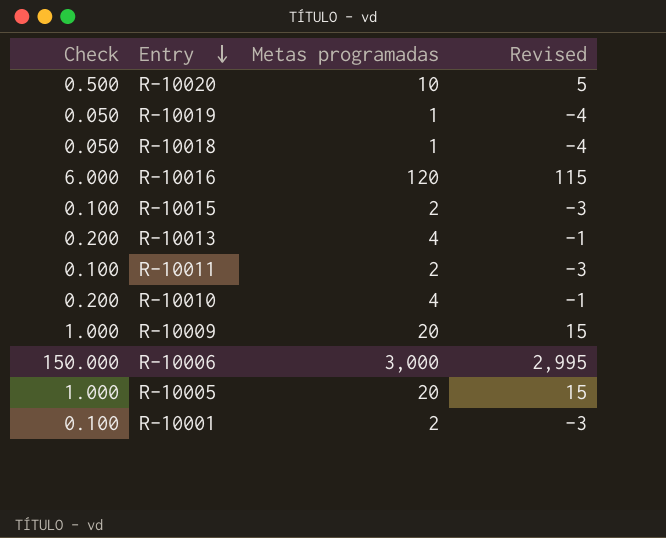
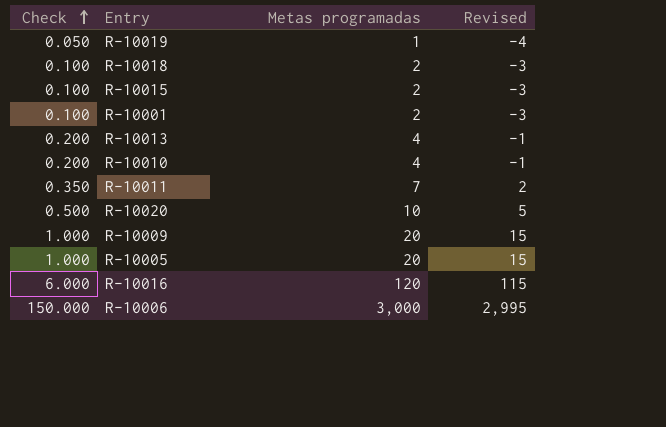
row order: Entry descending -> Check ascending
R-10018 | Check: 0.050 -> 0.100
R-10018 | Metas programadas: 1 -> 2
R-10018 | Revised: -4 -> -3
R-10011 | Check: 0.100 -> 0.350
R-10011 | Metas programadas: 2 -> 7
R-10011 | Revised: -3 -> 2

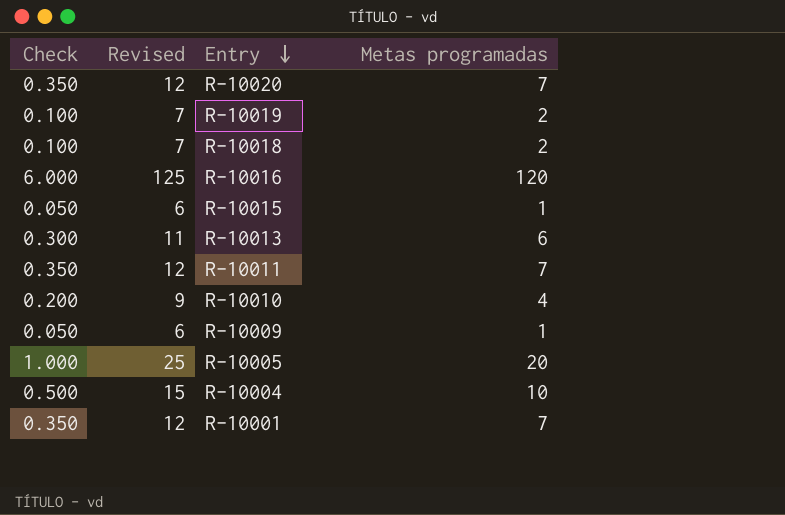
row order: Check ascending -> Entry descending
column Revised | formula: [Metas programadas] - 5 -> [Metas programadas] + 5
column Revised | position: 4 -> 2
row R-10006: 150.000 | 3,000 | 2,995 -> none
R-10020 | Check: 0.500 -> 0.350
R-10020 | Metas programadas: 10 -> 7
R-10019 | Check: 0.050 -> 0.100
R-10019 | Metas programadas: 1 -> 2
R-10015 | Check: 0.100 -> 0.050
R-10015 | Metas programadas: 2 -> 1
R-10013 | Check: 0.200 -> 0.300
R-10013 | Metas programadas: 4 -> 6
R-10009 | Check: 1.000 -> 0.050
R-10009 | Metas programadas: 20 -> 1
row R-10004: none -> 0.500 | 15 | 10
R-10001 | Check: 0.100 -> 0.350
R-10001 | Metas programadas: 2 -> 7

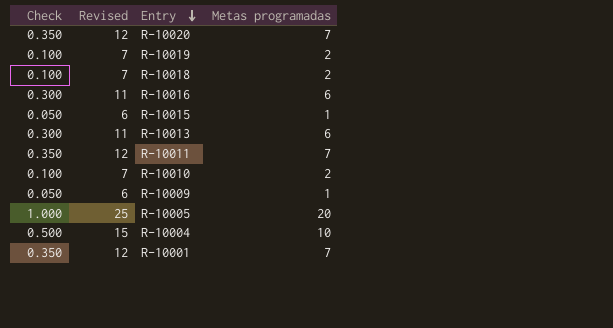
R-10016 | Check: 6.000 -> 0.300
R-10016 | Revised: 125 -> 11
R-10016 | Metas programadas: 120 -> 6
R-10010 | Check: 0.200 -> 0.100
R-10010 | Revised: 9 -> 7
R-10010 | Metas programadas: 4 -> 2

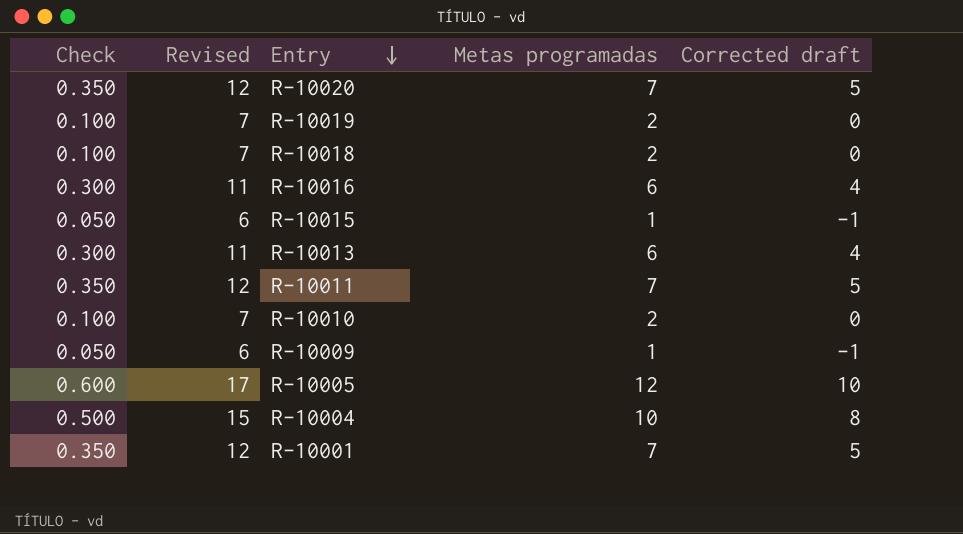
column Corrected draft | formula: none -> [Metas programadas] - 2
R-10005 | Check: 1.000 -> 0.600
R-10005 | Revised: 25 -> 17
R-10005 | Metas programadas: 20 -> 12

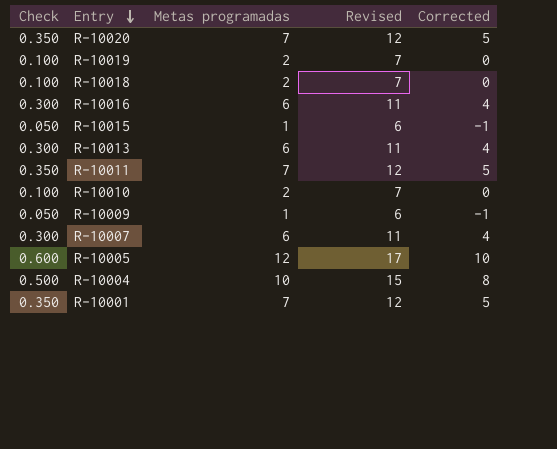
column Revised | position: 2 -> 4
column name: Corrected draft -> Corrected
row R-10007: none -> 0.300 | 6 | 11 | 4

